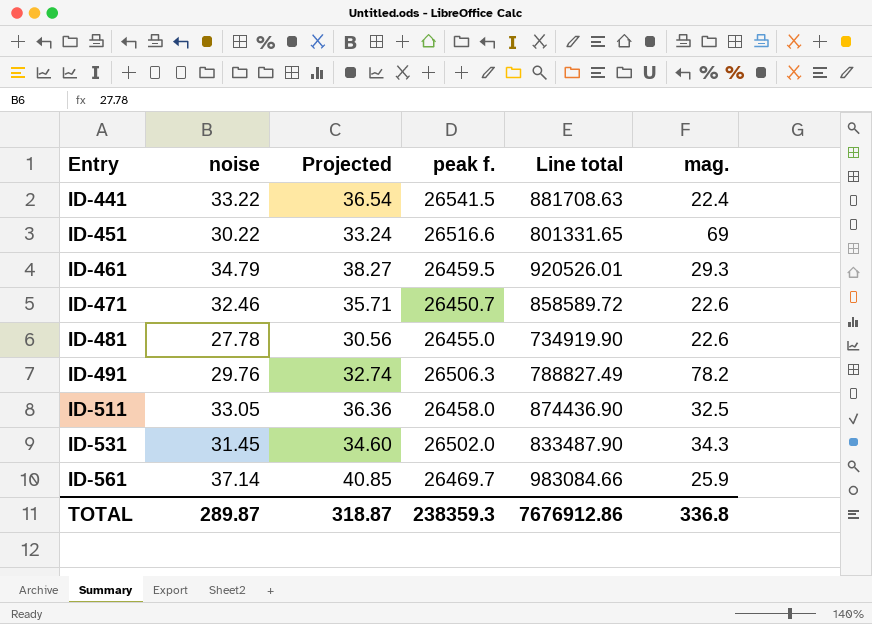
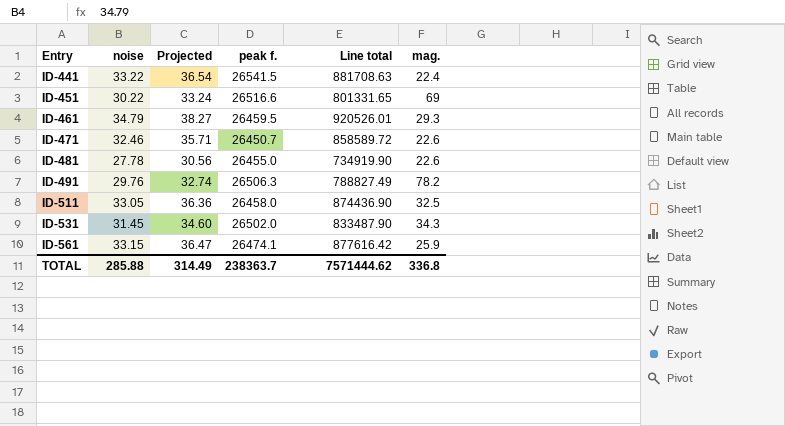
ID-561 | noise: 37.14 -> 33.15
ID-561 | Projected: 40.85 -> 36.47
ID-561 | peak f.: 26469.7 -> 26474.1
ID-561 | Line total: 983084.66 -> 877616.42
TOTAL | noise: 289.87 -> 285.88
TOTAL | Projected: 318.87 -> 314.49
TOTAL | peak f.: 238359.3 -> 238363.7
TOTAL | Line total: 7676912.86 -> 7571444.62

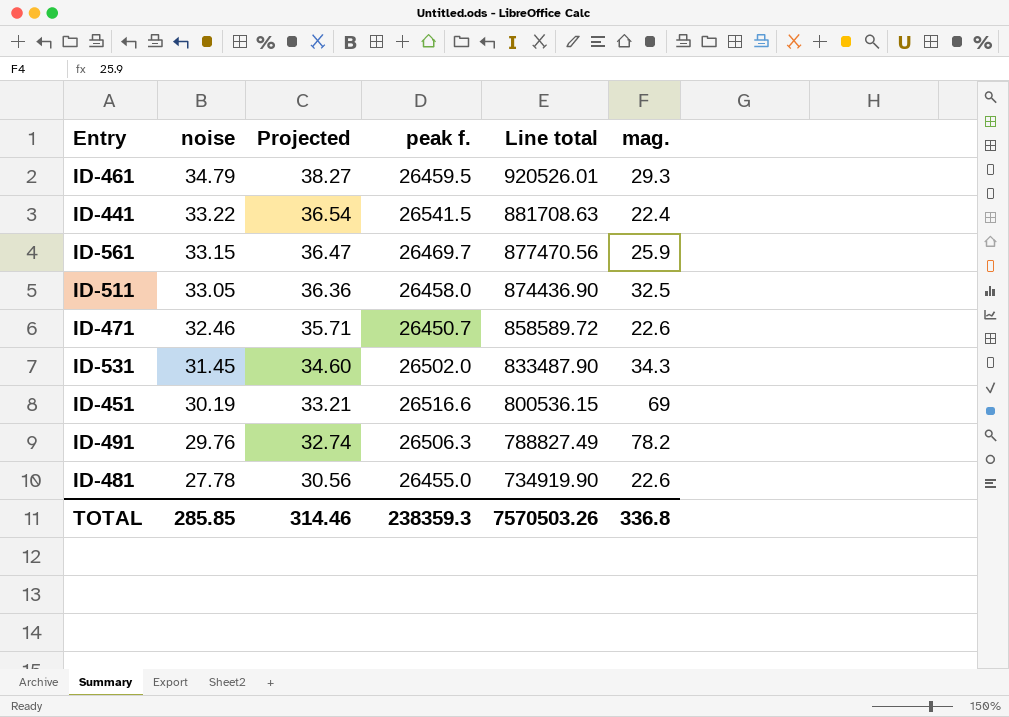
row order: Entry ascending -> noise descending
ID-561 | peak f.: 26474.1 -> 26469.7
ID-561 | Line total: 877616.42 -> 877470.56
ID-451 | noise: 30.22 -> 30.19
ID-451 | Projected: 33.24 -> 33.21
ID-451 | Line total: 801331.65 -> 800536.15
TOTAL | noise: 285.88 -> 285.85
TOTAL | Projected: 314.49 -> 314.46
TOTAL | peak f.: 238363.7 -> 238359.3
TOTAL | Line total: 7571444.62 -> 7570503.26

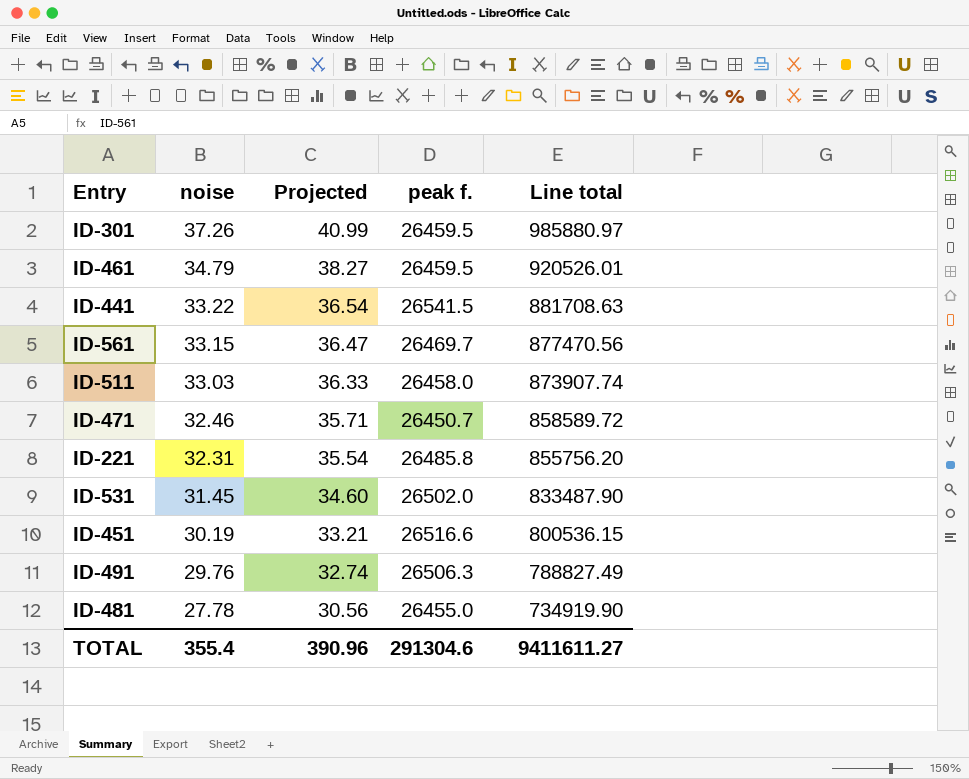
column mag. | position: 6 -> none
row ID-301: none -> 37.26 | 40.99 | 26459.5 | 985880.97
ID-511 | noise: 33.05 -> 33.03
ID-511 | Projected: 36.36 -> 36.33
ID-511 | Line total: 874436.90 -> 873907.74
row ID-221: none -> 32.31 | 35.54 | 26485.8 | 855756.20
TOTAL | noise: 285.85 -> 355.4
TOTAL | Projected: 314.46 -> 390.96
TOTAL | peak f.: 238359.3 -> 291304.6
TOTAL | Line total: 7570503.26 -> 9411611.27

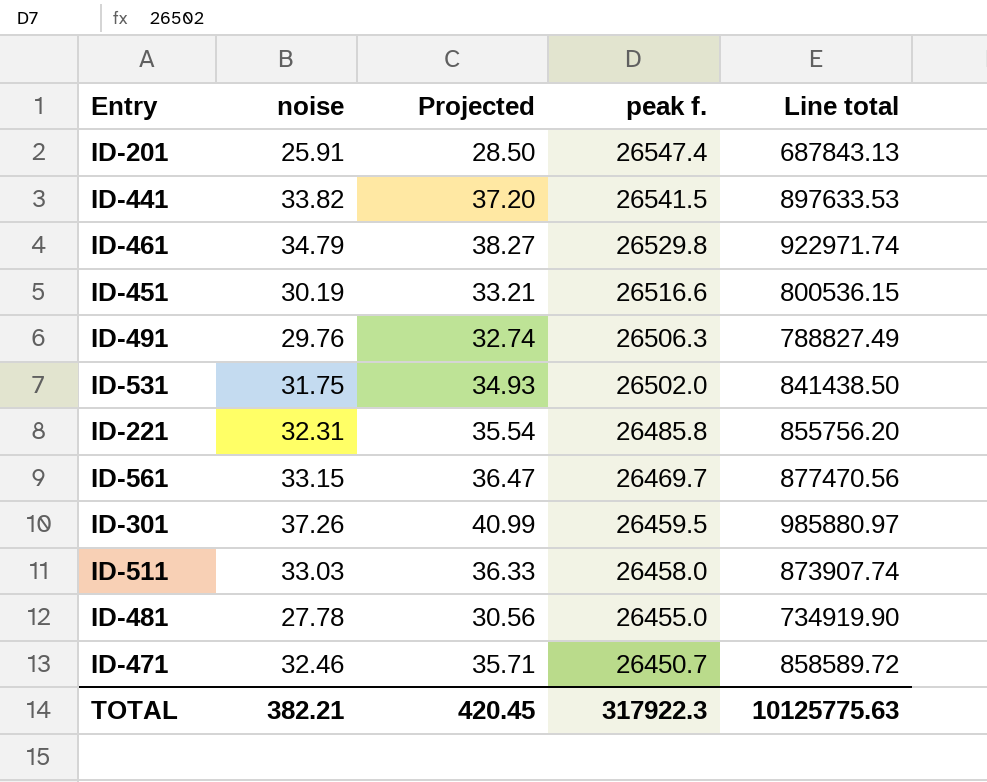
row order: noise descending -> peak f. descending
row ID-201: none -> 25.91 | 28.50 | 26547.4 | 687843.13
ID-441 | noise: 33.22 -> 33.82
ID-441 | Projected: 36.54 -> 37.20
ID-441 | Line total: 881708.63 -> 897633.53
ID-461 | peak f.: 26459.5 -> 26529.8
ID-461 | Line total: 920526.01 -> 922971.74
ID-531 | noise: 31.45 -> 31.75
ID-531 | Projected: 34.60 -> 34.93
ID-531 | Line total: 833487.90 -> 841438.50
TOTAL | noise: 355.4 -> 382.21
TOTAL | Projected: 390.96 -> 420.45
TOTAL | peak f.: 291304.6 -> 317922.3
TOTAL | Line total: 9411611.27 -> 10125775.63

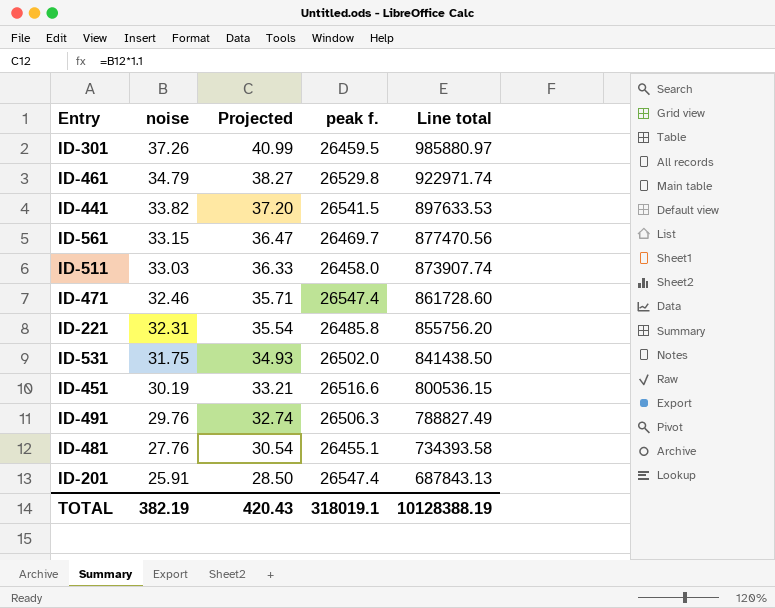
row order: peak f. descending -> noise descending
ID-471 | peak f.: 26450.7 -> 26547.4
ID-471 | Line total: 858589.72 -> 861728.60
ID-481 | noise: 27.78 -> 27.76
ID-481 | Projected: 30.56 -> 30.54
ID-481 | peak f.: 26455.0 -> 26455.1
ID-481 | Line total: 734919.90 -> 734393.58
TOTAL | noise: 382.21 -> 382.19
TOTAL | Projected: 420.45 -> 420.43
TOTAL | peak f.: 317922.3 -> 318019.1
TOTAL | Line total: 10125775.63 -> 10128388.19

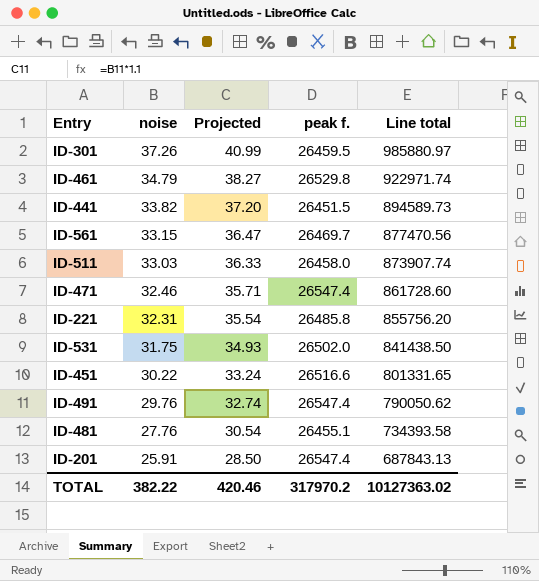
ID-441 | peak f.: 26541.5 -> 26451.5
ID-441 | Line total: 897633.53 -> 894589.73
ID-451 | noise: 30.19 -> 30.22
ID-451 | Projected: 33.21 -> 33.24
ID-451 | Line total: 800536.15 -> 801331.65
ID-491 | peak f.: 26506.3 -> 26547.4
ID-491 | Line total: 788827.49 -> 790050.62
TOTAL | noise: 382.19 -> 382.22
TOTAL | Projected: 420.43 -> 420.46
TOTAL | peak f.: 318019.1 -> 317970.2
TOTAL | Line total: 10128388.19 -> 10127363.02

